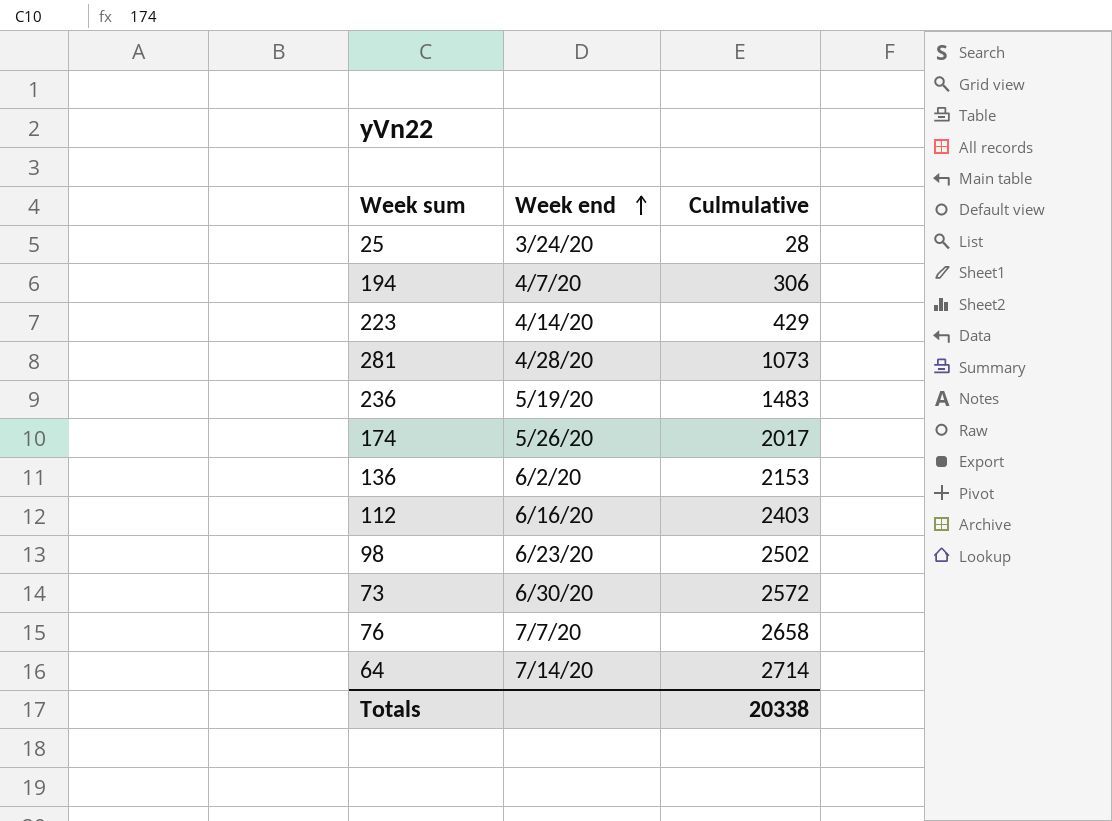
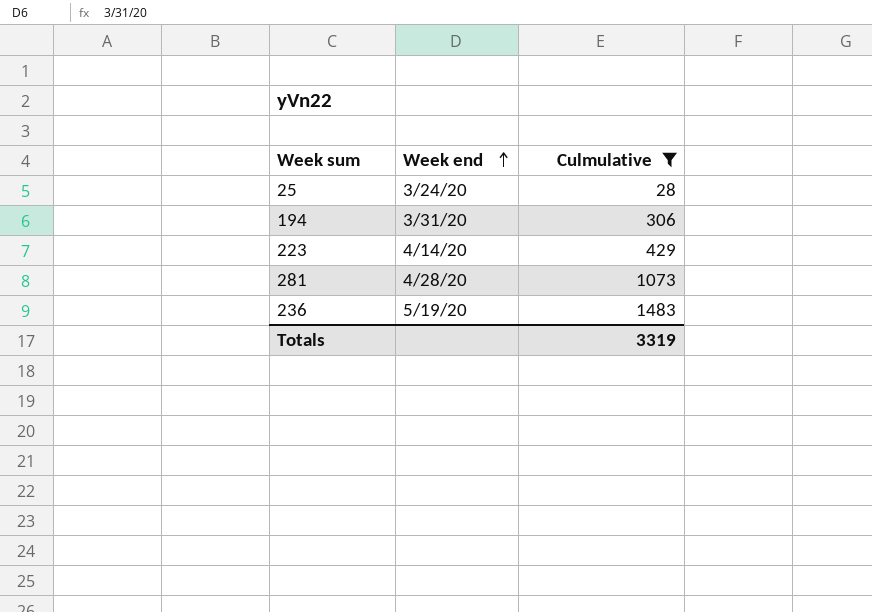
filter: none -> Culmulative <= 1483
194 | Week end: 4/7/20 -> 3/31/20
Totals | Culmulative: 20338 -> 3319

